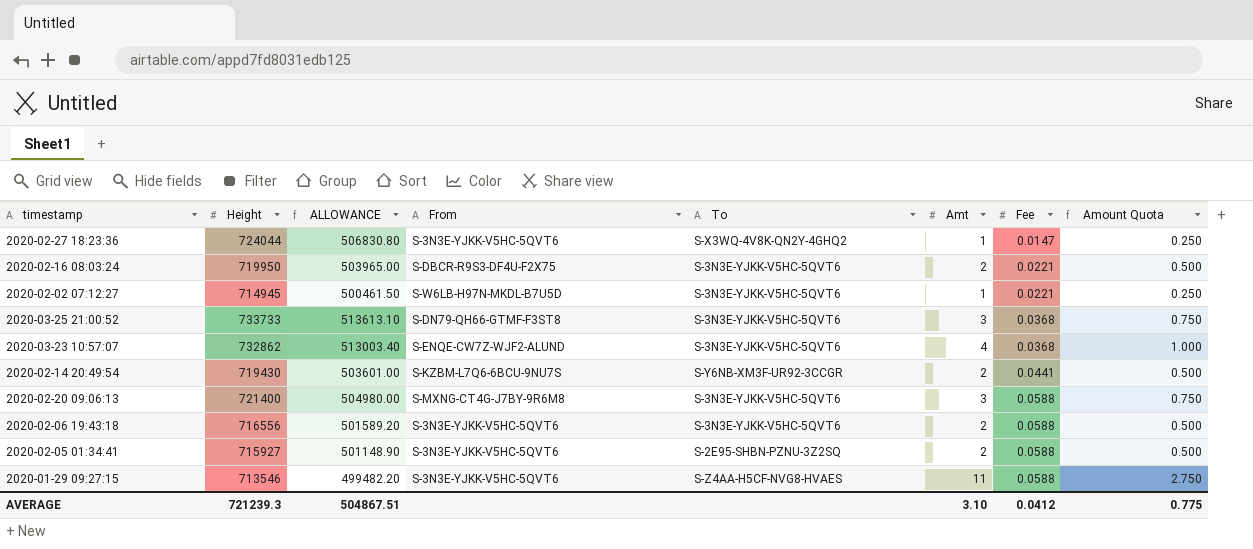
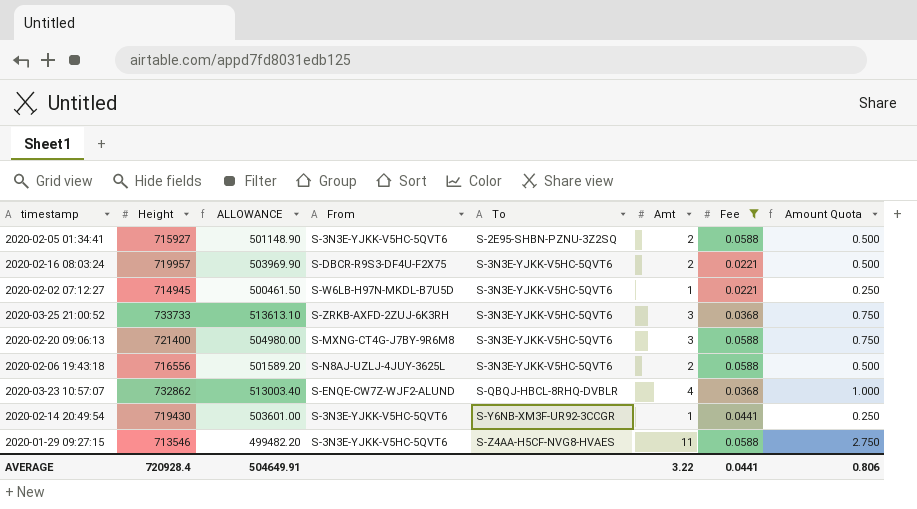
filter: none -> Fee != 0.0147
row order: Fee ascending -> To ascending
2020-02-16 08:03:24 | Height: 719950 -> 719957
2020-02-16 08:03:24 | ALLOWANCE: 503965.00 -> 503969.90
2020-03-25 21:00:52 | From: S-DN79-QH66-GTMF-F3ST8 -> S-ZRKB-AXFD-2ZUJ-6K3RH
2020-02-06 19:43:18 | From: S-3N3E-YJKK-V5HC-5QVT6 -> S-N8AJ-UZLJ-4JUY-3625L
2020-03-23 10:57:07 | To: S-3N3E-YJKK-V5HC-5QVT6 -> S-QBQJ-HBCL-8RHQ-DVBLR
2020-02-14 20:49:54 | From: S-KZBM-L7Q6-6BCU-9NU7S -> S-3N3E-YJKK-V5HC-5QVT6
2020-02-14 20:49:54 | Amt: 2 -> 1
2020-02-14 20:49:54 | Amount Quota: 0.500 -> 0.250
AVERAGE | Height: 721239.3 -> 720928.4
AVERAGE | ALLOWANCE: 504867.51 -> 504649.91
AVERAGE | Amt: 3.10 -> 3.22
AVERAGE | Fee: 0.0412 -> 0.0441
AVERAGE | Amount Quota: 0.775 -> 0.806

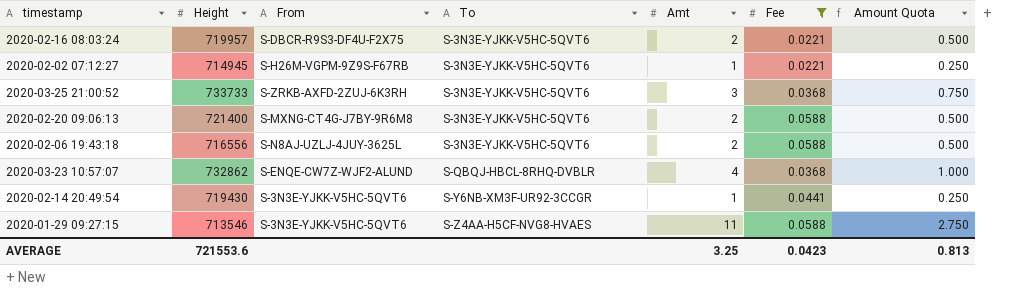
column ALLOWANCE | formula: [Height] * 0.7 -> none
row 2020-02-05 01:34:41: 715927 | 501148.90 | S-3N3E-YJKK-V5HC-5QVT6 | S-2E95-SHBN-PZNU-3Z2SQ | 2 | 0.0588 | 0.500 -> none
2020-02-02 07:12:27 | From: S-W6LB-H97N-MKDL-B7U5D -> S-H26M-VGPM-9Z9S-F67RB
2020-02-20 09:06:13 | Amt: 3 -> 2
2020-02-20 09:06:13 | Amount Quota: 0.750 -> 0.500
AVERAGE | Height: 720928.4 -> 721553.6
AVERAGE | Amt: 3.22 -> 3.25
AVERAGE | Fee: 0.0441 -> 0.0423
AVERAGE | Amount Quota: 0.806 -> 0.813

